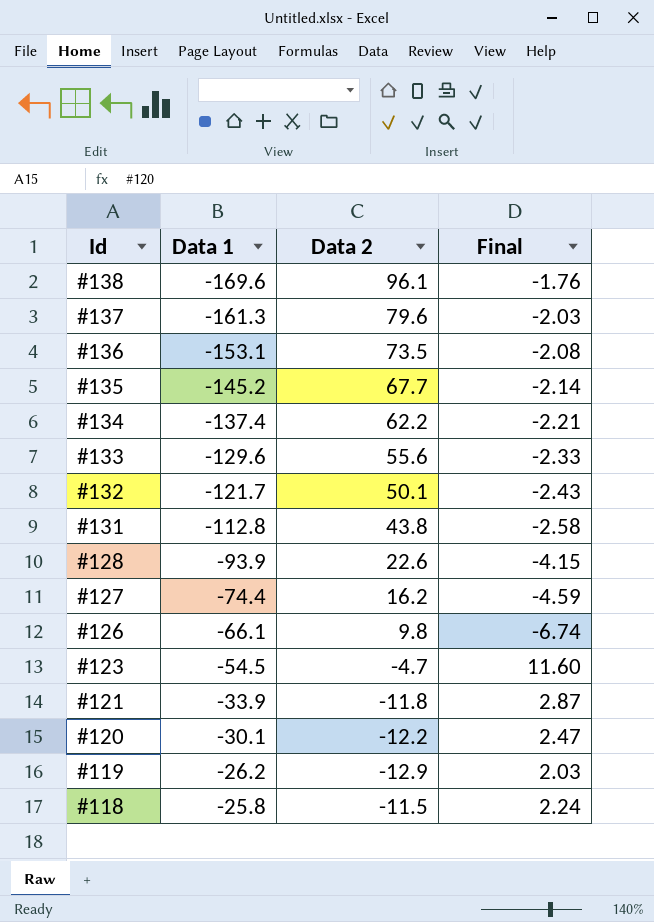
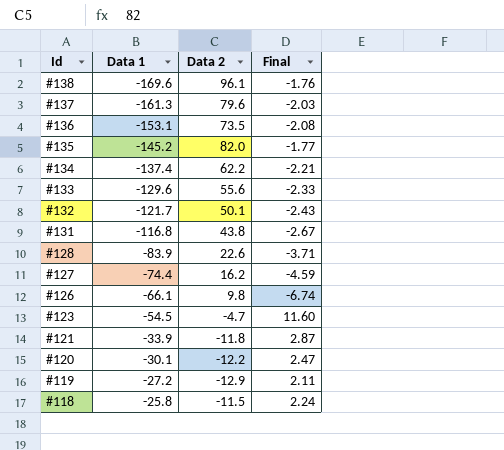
#135 | Data 2: 67.7 -> 82.0
#135 | Final: -2.14 -> -1.77
#131 | Data 1: -112.8 -> -116.8
#131 | Final: -2.58 -> -2.67
#128 | Data 1: -93.9 -> -83.9
#128 | Final: -4.15 -> -3.71
#119 | Data 1: -26.2 -> -27.2
#119 | Final: 2.03 -> 2.11

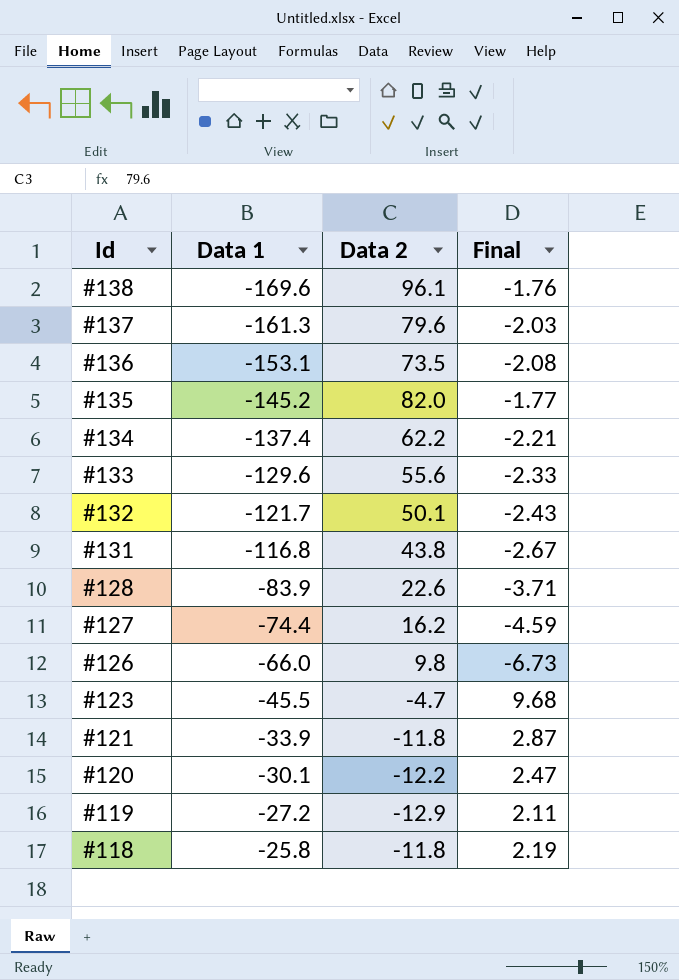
#126 | Data 1: -66.1 -> -66.0
#126 | Final: -6.74 -> -6.73
#123 | Data 1: -54.5 -> -45.5
#123 | Final: 11.60 -> 9.68
#118 | Data 2: -11.5 -> -11.8
#118 | Final: 2.24 -> 2.19

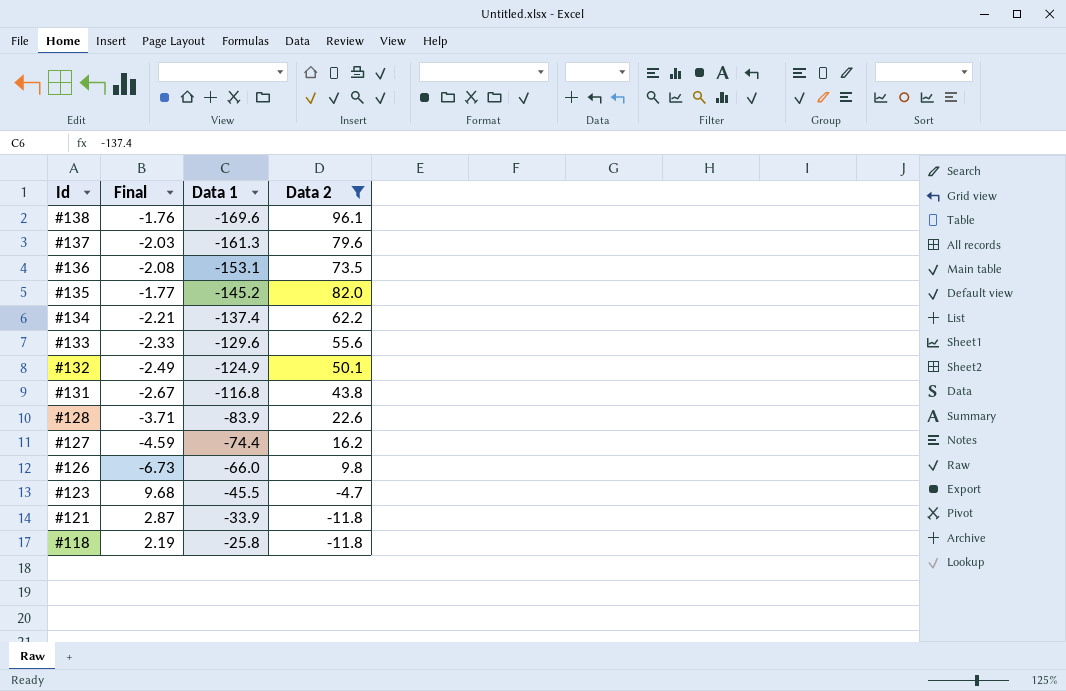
filter: none -> Data 2 >= -11.8
column Final | position: 4 -> 2
#132 | Final: -2.43 -> -2.49
#132 | Data 1: -121.7 -> -124.9

